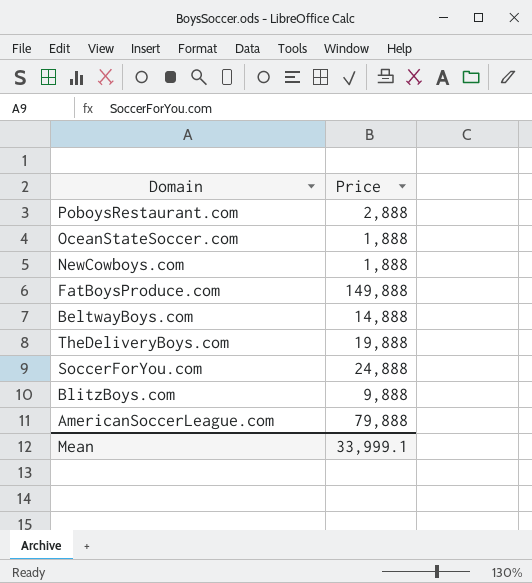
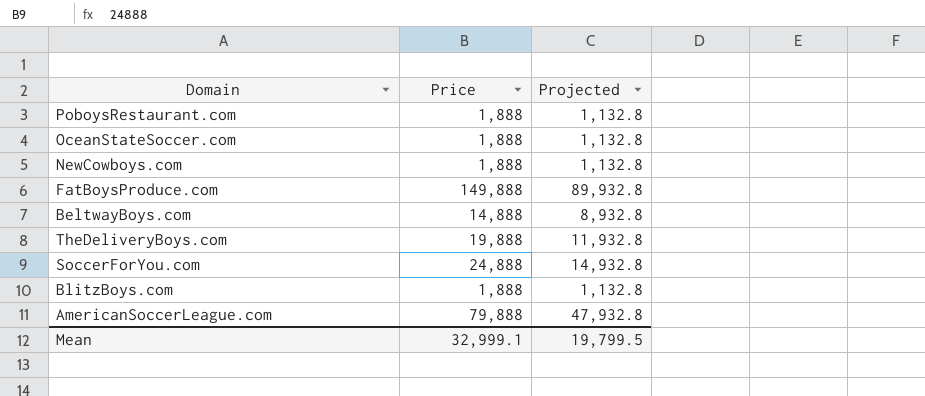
column Projected | formula: none -> [Price] * 0.6
PoboysRestaurant.com | Price: 2,888 -> 1,888
BlitzBoys.com | Price: 9,888 -> 1,888
Mean | Price: 33,999.1 -> 32,999.1

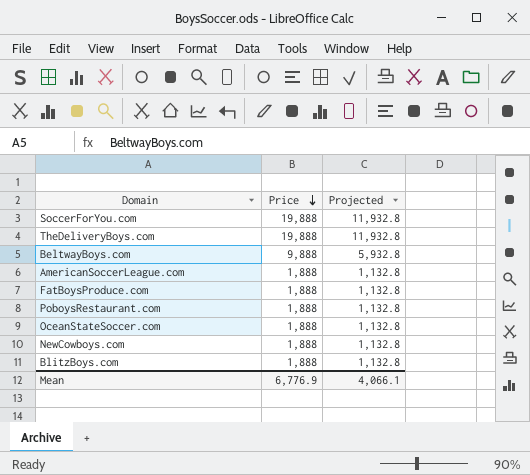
row order: none -> Price descending
SoccerForYou.com | Price: 24,888 -> 19,888
SoccerForYou.com | Projected: 14,932.8 -> 11,932.8
BeltwayBoys.com | Price: 14,888 -> 9,888
BeltwayBoys.com | Projected: 8,932.8 -> 5,932.8
AmericanSoccerLeague.com | Price: 79,888 -> 1,888
AmericanSoccerLeague.com | Projected: 47,932.8 -> 1,132.8
FatBoysProduce.com | Price: 149,888 -> 1,888
FatBoysProduce.com | Projected: 89,932.8 -> 1,132.8
Mean | Price: 32,999.1 -> 6,776.9
Mean | Projected: 19,799.5 -> 4,066.1

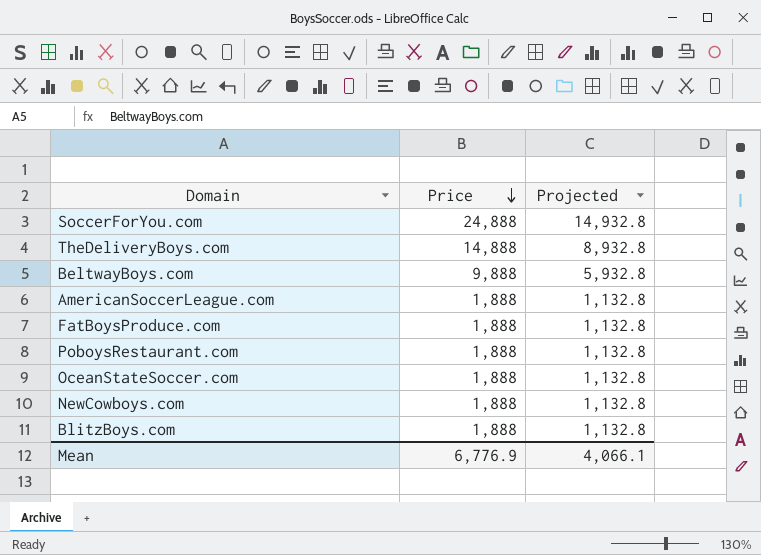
SoccerForYou.com | Price: 19,888 -> 24,888
SoccerForYou.com | Projected: 11,932.8 -> 14,932.8
TheDeliveryBoys.com | Price: 19,888 -> 14,888
TheDeliveryBoys.com | Projected: 11,932.8 -> 8,932.8

